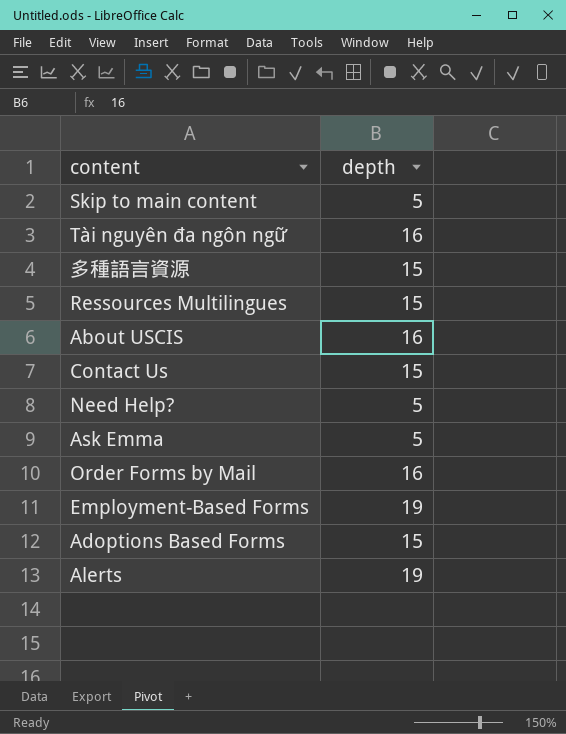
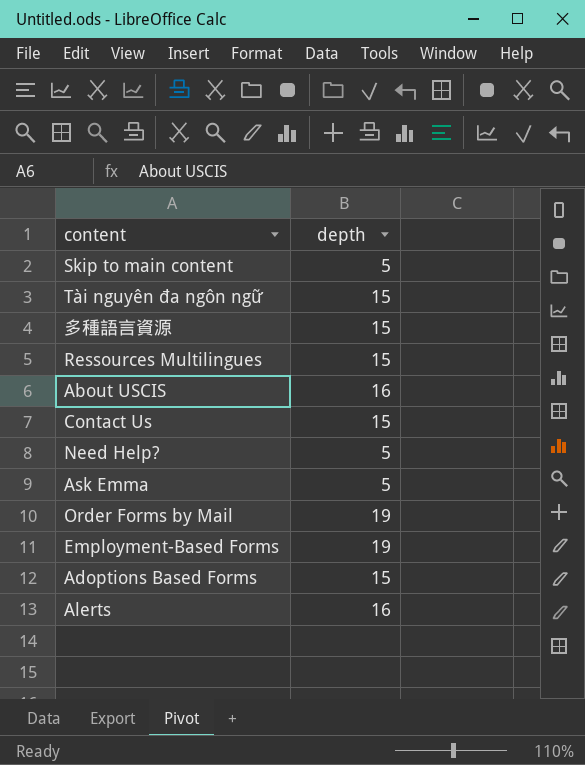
Tài nguyên đa ngôn ngữ | depth: 16 -> 15
Order Forms by Mail | depth: 16 -> 19
Alerts | depth: 19 -> 16

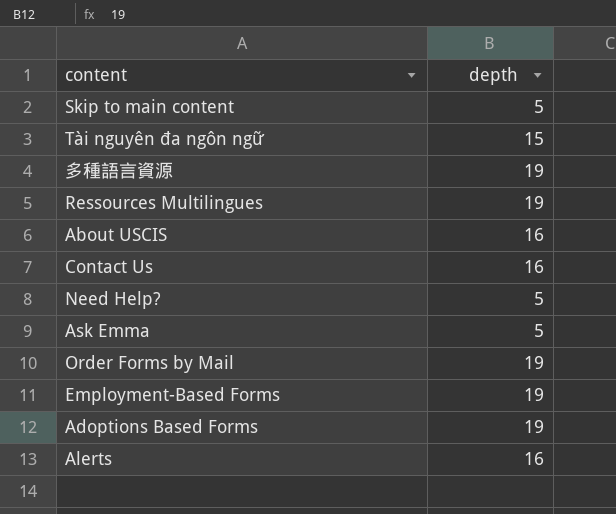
多種語言資源 | depth: 15 -> 19
Ressources Multilingues | depth: 15 -> 19
Contact Us | depth: 15 -> 16
Adoptions Based Forms | depth: 15 -> 19

